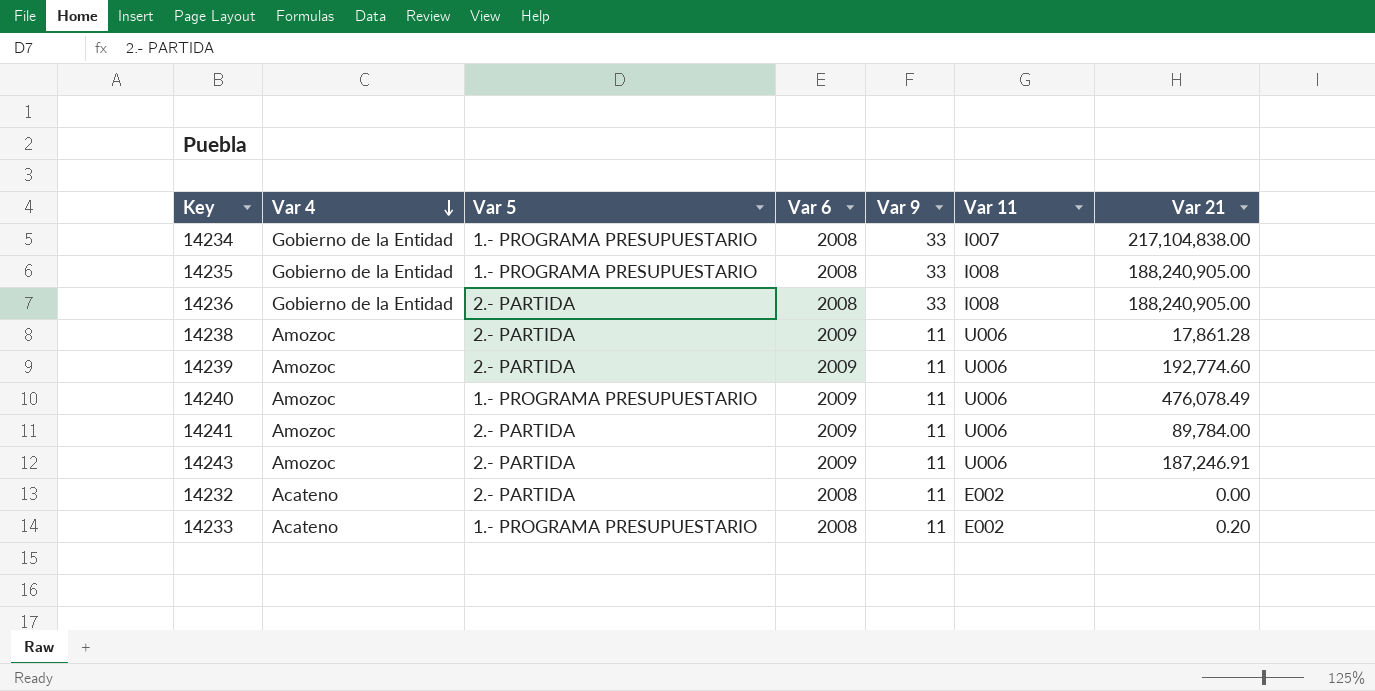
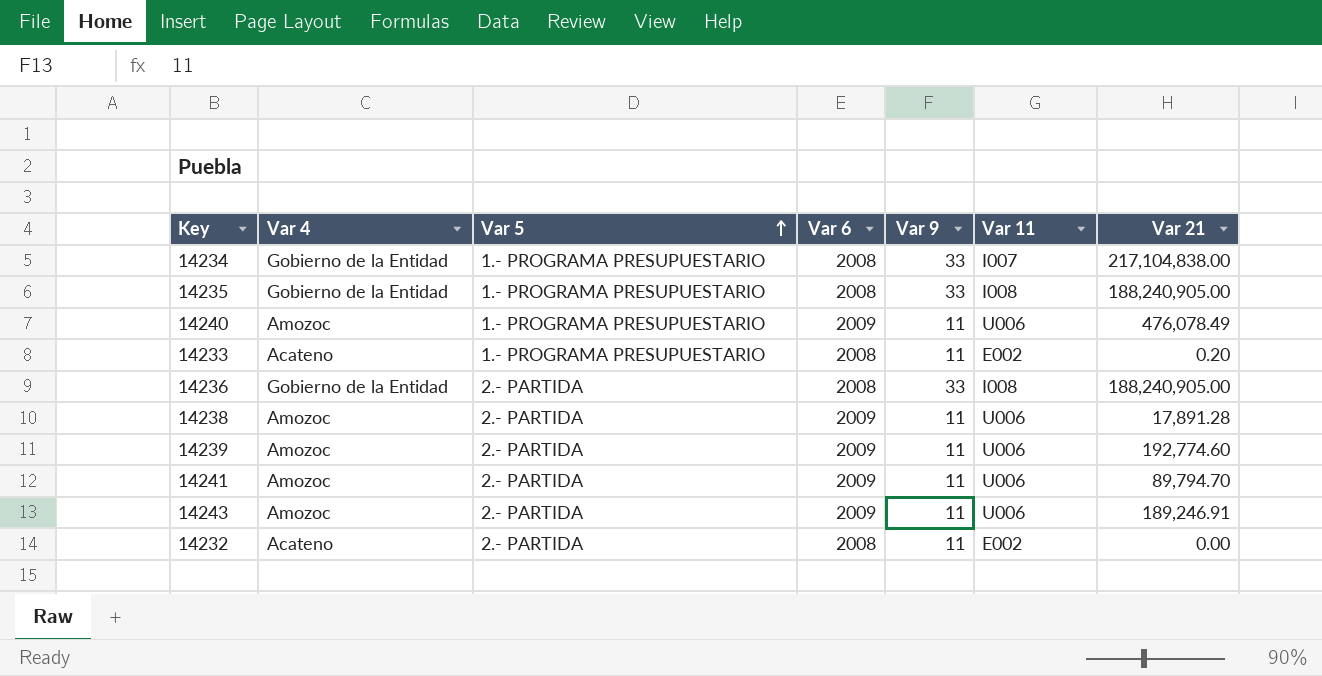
row order: Var 4 descending -> Var 5 ascending
14238 | Var 21: 17,861.28 -> 17,891.28
14241 | Var 21: 89,784.00 -> 89,794.70
14243 | Var 21: 187,246.91 -> 189,246.91

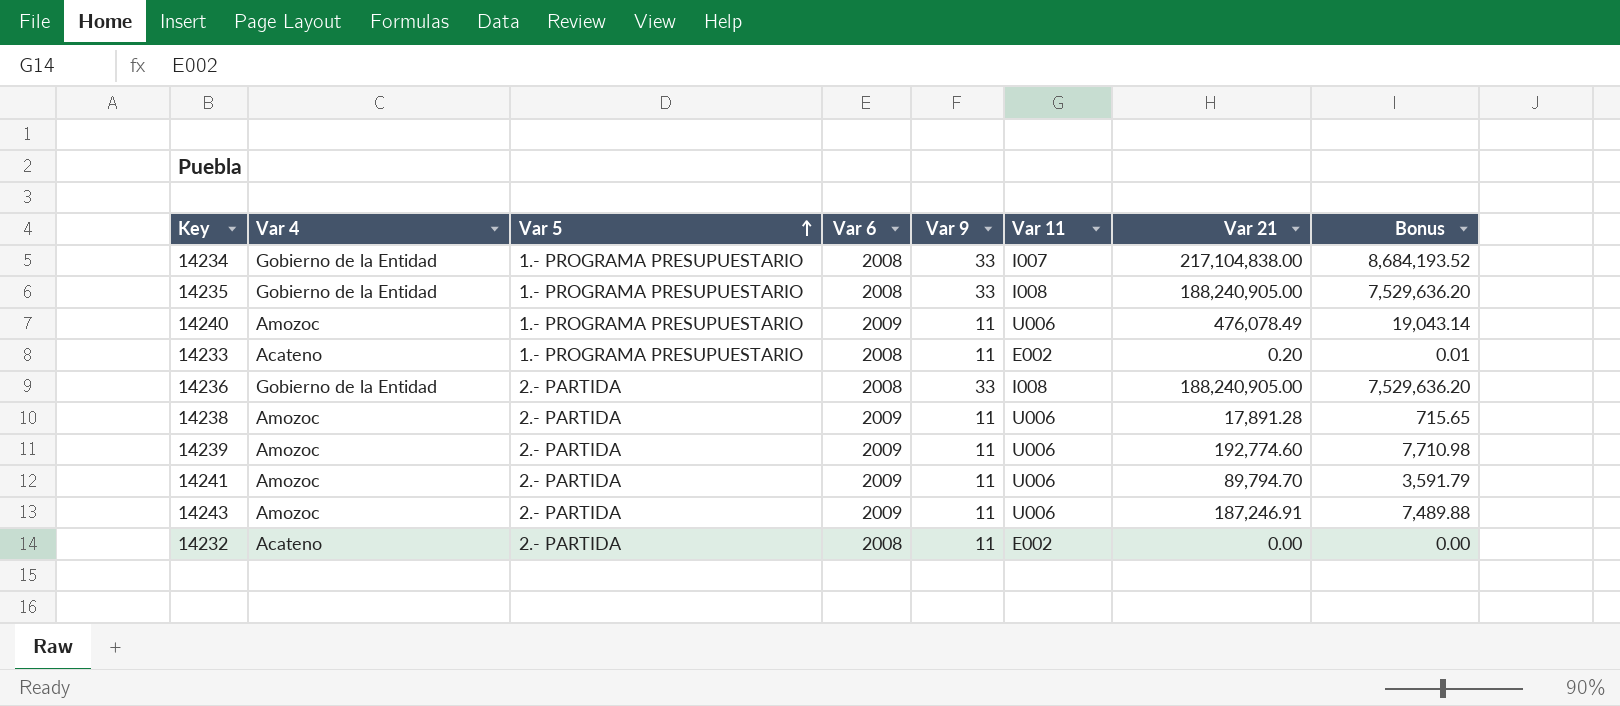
column Bonus | formula: none -> [Var 21] * 0.04
14243 | Var 21: 189,246.91 -> 187,246.91

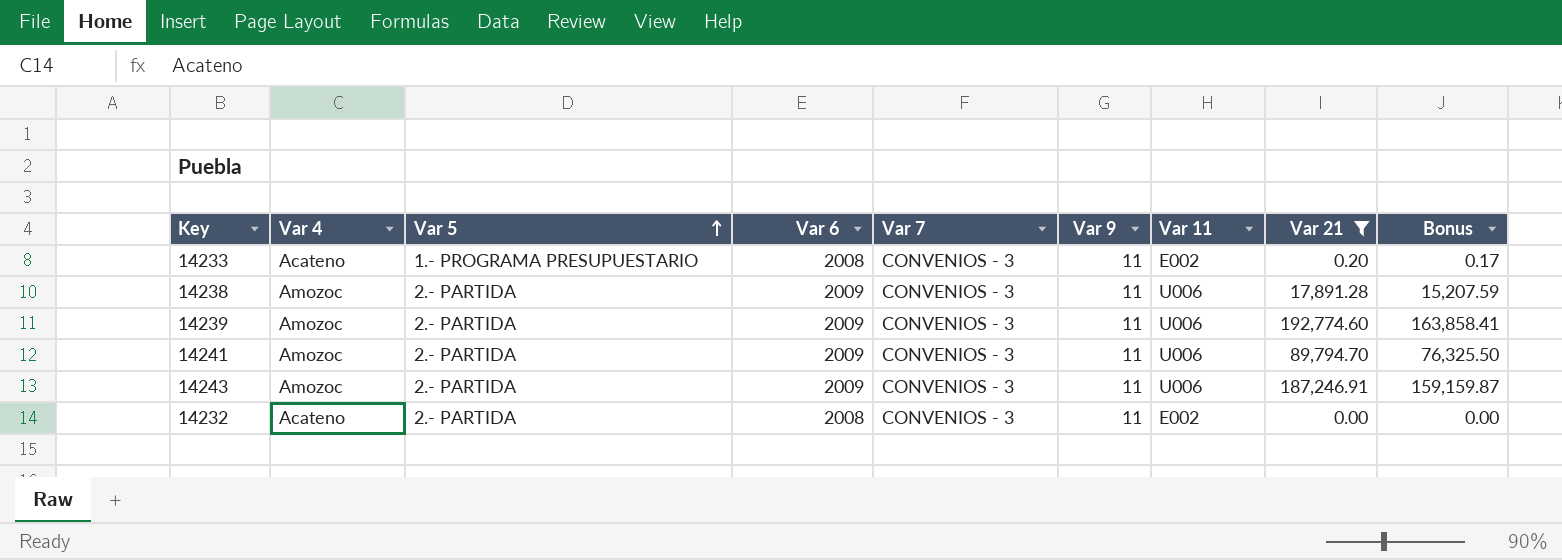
filter: none -> Var 21 <= 192,774.60
column Var 7 | position: none -> 5
column Bonus | formula: [Var 21] * 0.04 -> [Var 21] * 0.85

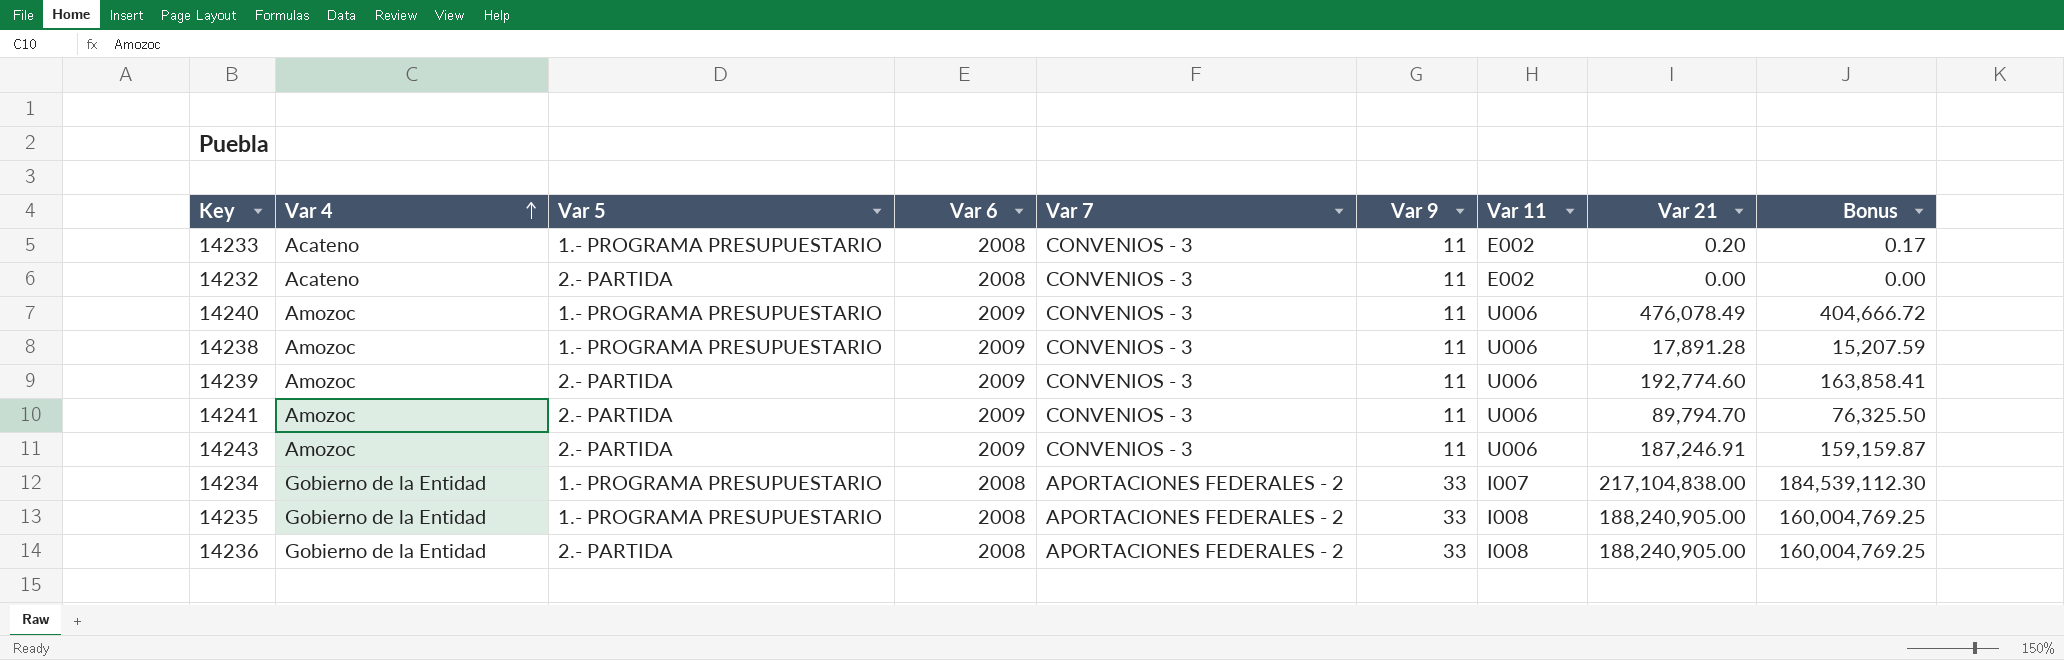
filter: Var 21 <= 192,774.60 -> none
row order: Var 5 ascending -> Var 4 ascending
14238 | Var 5: 2.- PARTIDA -> 1.- PROGRAMA PRESUPUESTARIO

